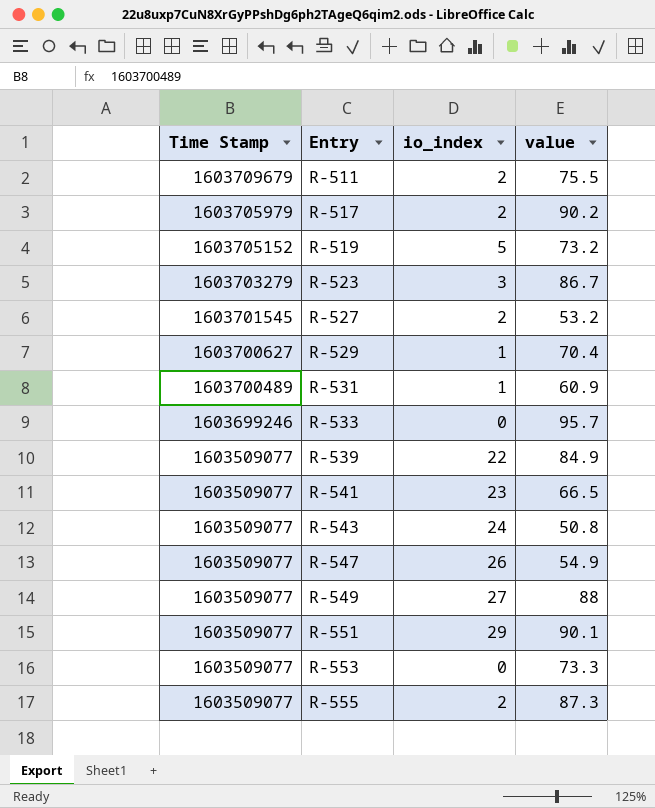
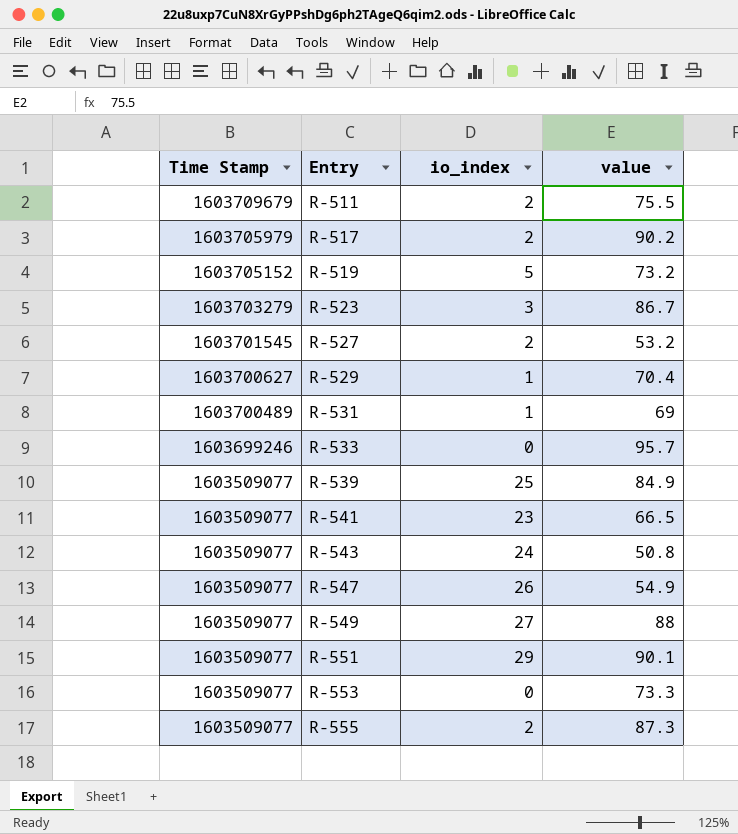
R-531 | value: 60.9 -> 69
R-539 | io_index: 22 -> 25

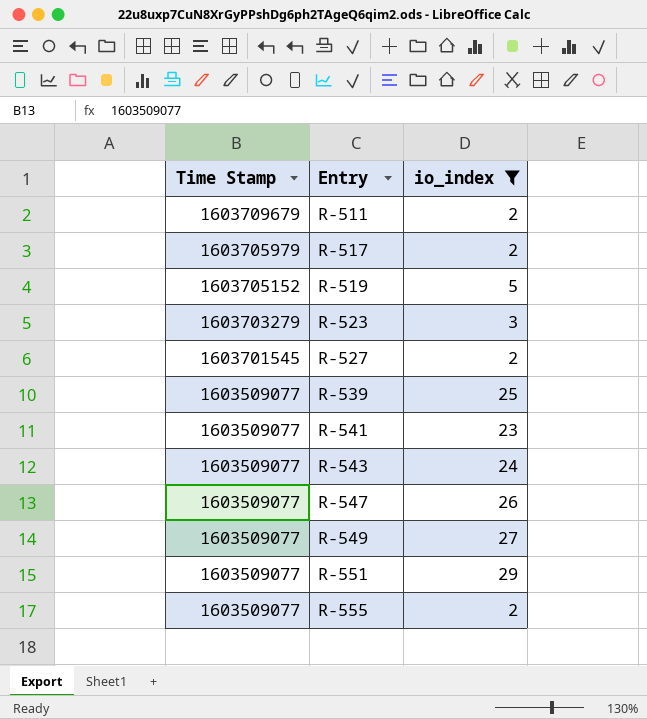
filter: none -> io_index >= 2
column value | position: 4 -> none

